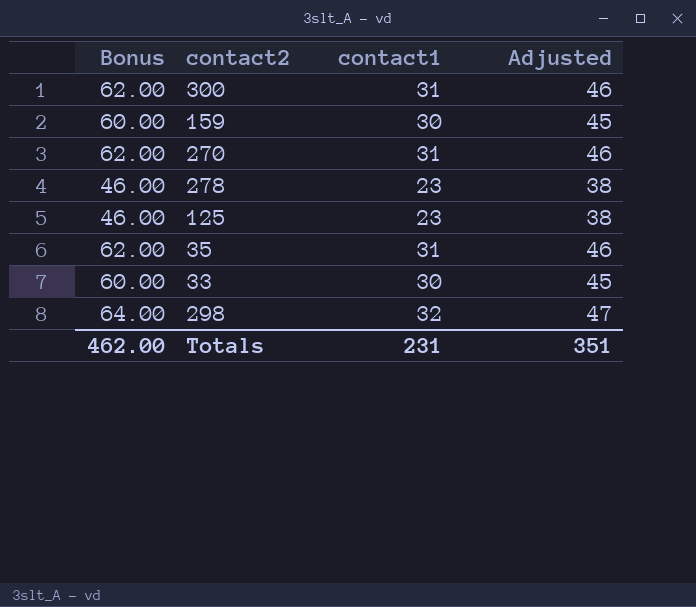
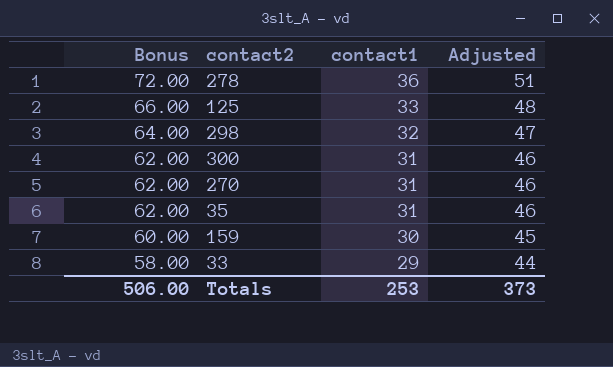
row order: none -> Bonus descending
278 | Bonus: 46.00 -> 72.00
278 | contact1: 23 -> 36
278 | Adjusted: 38 -> 51
125 | Bonus: 46.00 -> 66.00
125 | contact1: 23 -> 33
125 | Adjusted: 38 -> 48
33 | Bonus: 60.00 -> 58.00
33 | contact1: 30 -> 29
33 | Adjusted: 45 -> 44
Totals | Bonus: 462.00 -> 506.00
Totals | contact1: 231 -> 253
Totals | Adjusted: 351 -> 373

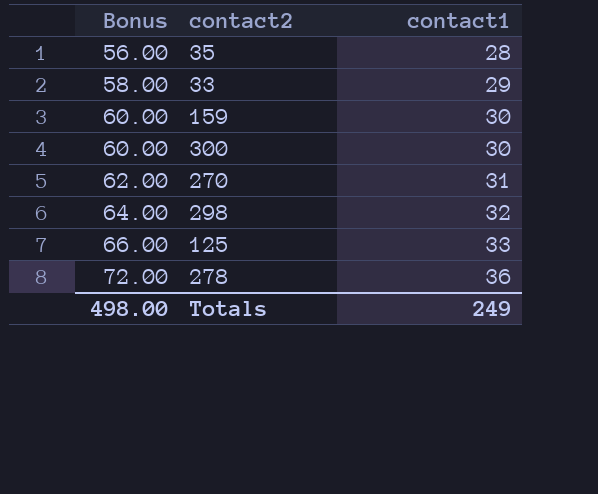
row order: Bonus descending -> Bonus ascending
column Adjusted | formula: [contact1] + 15 -> none
35 | Bonus: 62.00 -> 56.00
35 | contact1: 31 -> 28
300 | Bonus: 62.00 -> 60.00
300 | contact1: 31 -> 30
Totals | Bonus: 506.00 -> 498.00
Totals | contact1: 253 -> 249

